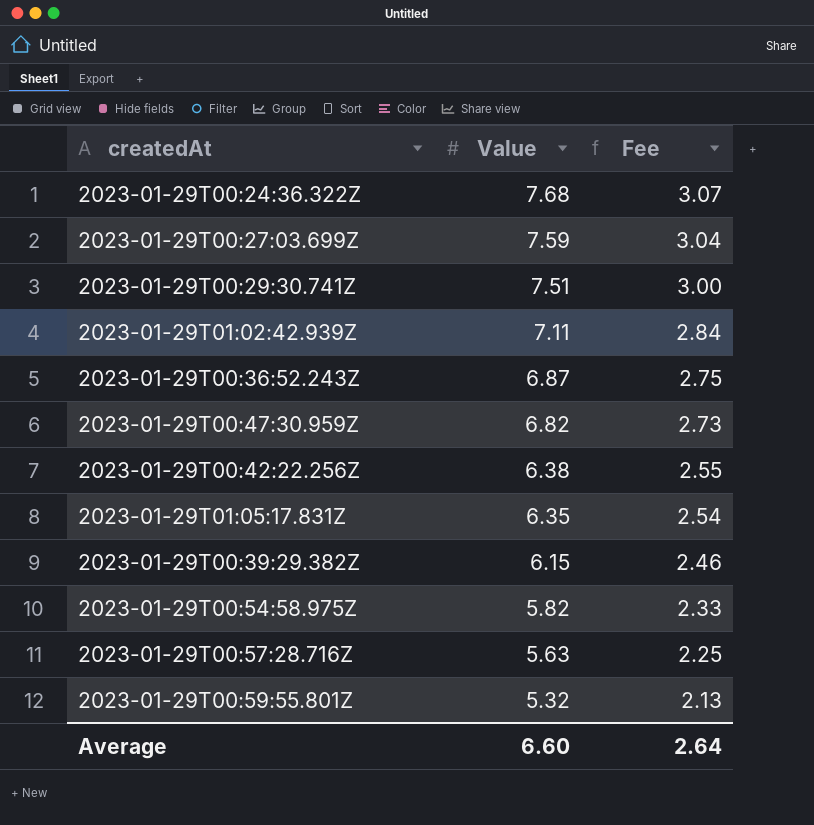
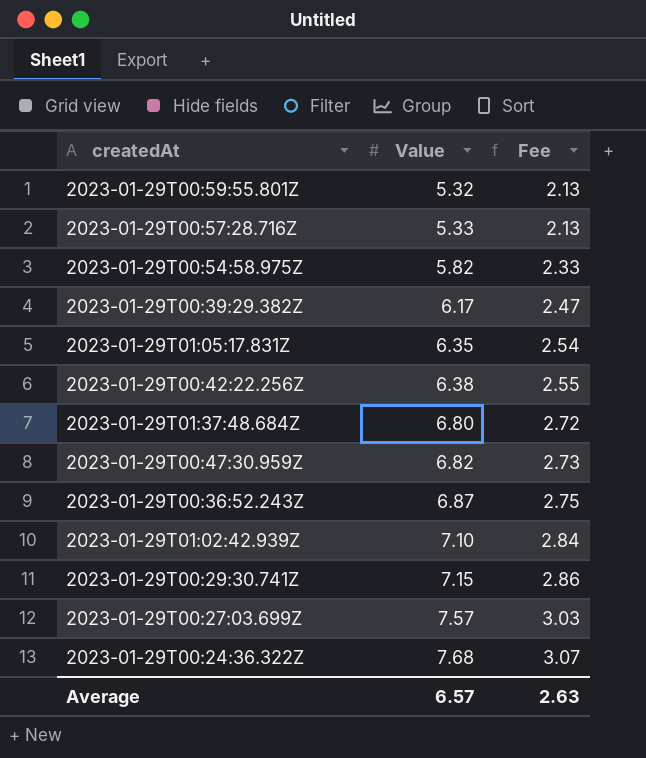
row order: Value descending -> Value ascending
2023-01-29T00:57:28.716Z | Value: 5.63 -> 5.33
2023-01-29T00:57:28.716Z | Fee: 2.25 -> 2.13
2023-01-29T00:39:29.382Z | Value: 6.15 -> 6.17
2023-01-29T00:39:29.382Z | Fee: 2.46 -> 2.47
row 2023-01-29T01:37:48.684Z: none -> 6.80 | 2.72
2023-01-29T01:02:42.939Z | Value: 7.11 -> 7.10
2023-01-29T00:29:30.741Z | Value: 7.51 -> 7.15
2023-01-29T00:29:30.741Z | Fee: 3.00 -> 2.86
2023-01-29T00:27:03.699Z | Value: 7.59 -> 7.57
2023-01-29T00:27:03.699Z | Fee: 3.04 -> 3.03
Average | Value: 6.60 -> 6.57
Average | Fee: 2.64 -> 2.63

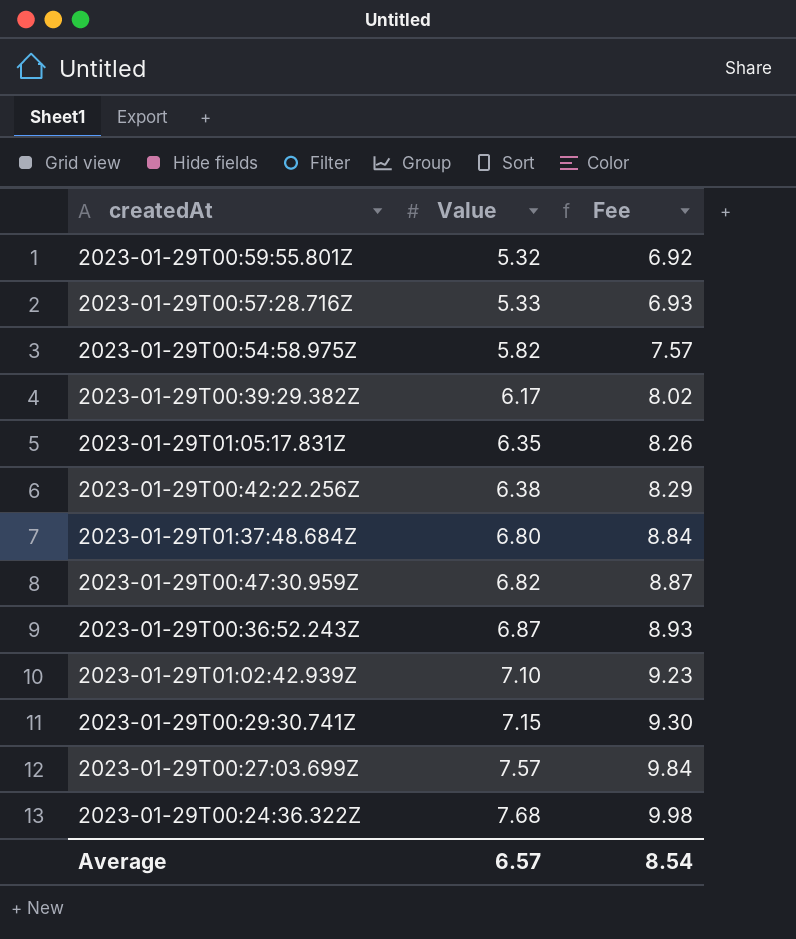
column Fee | formula: [Value] * 0.4 -> [Value] * 1.3
Average | Fee: 2.63 -> 8.54

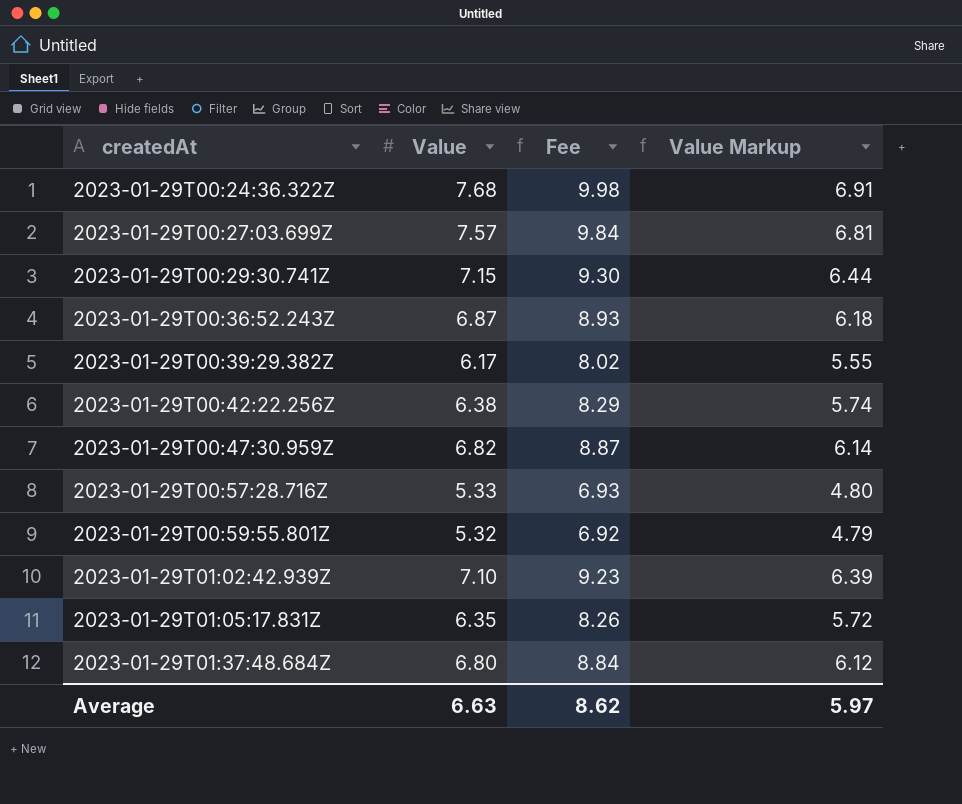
row order: Value ascending -> createdAt ascending
column Value Markup | formula: none -> [Value] * 0.9
row 2023-01-29T00:54:58.975Z: 5.82 | 7.57 -> none
Average | Value: 6.57 -> 6.63
Average | Fee: 8.54 -> 8.62

